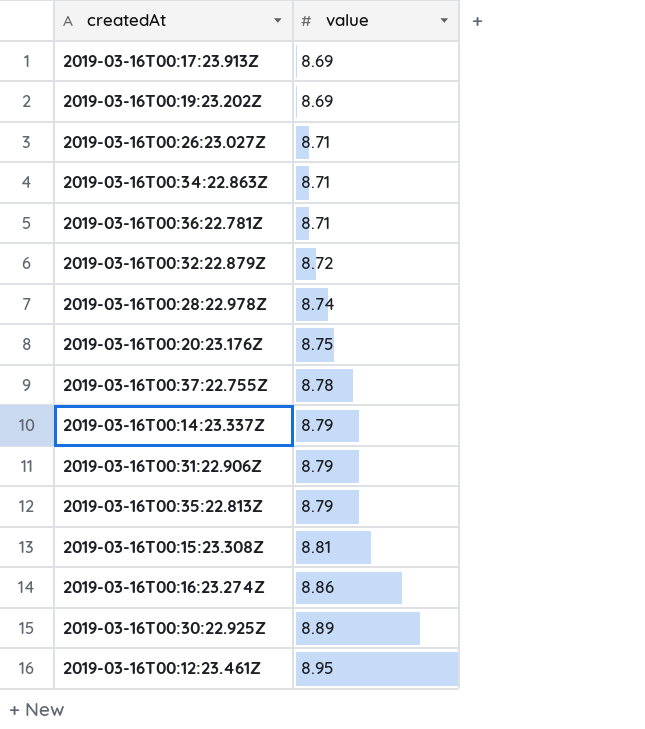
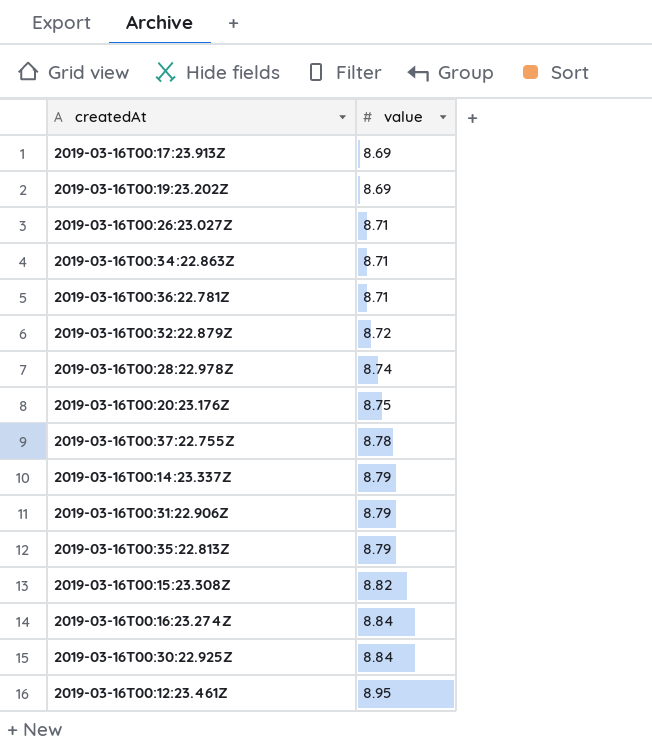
2019-03-16T00:15:23.308Z | value: 8.81 -> 8.82
2019-03-16T00:16:23.274Z | value: 8.86 -> 8.84
2019-03-16T00:30:22.925Z | value: 8.89 -> 8.84

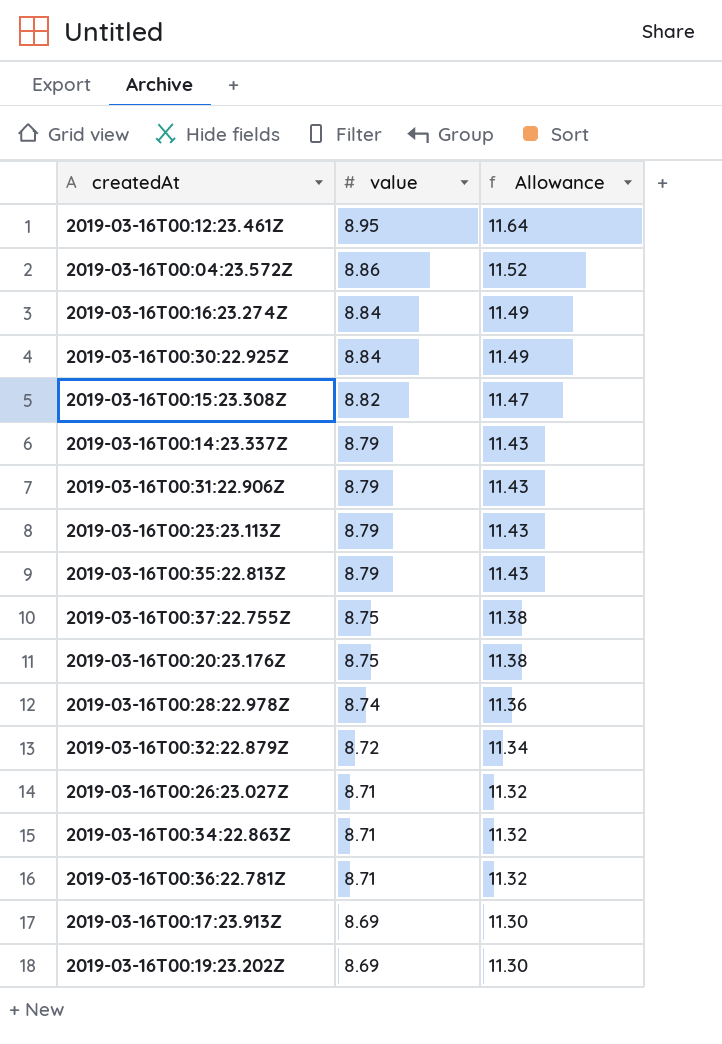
row order: value ascending -> value descending
column Allowance | formula: none -> [value] * 1.3
row 2019-03-16T00:04:23.572Z: none -> 8.86 | 11.52
row 2019-03-16T00:23:23.113Z: none -> 8.79 | 11.43
2019-03-16T00:37:22.755Z | value: 8.78 -> 8.75

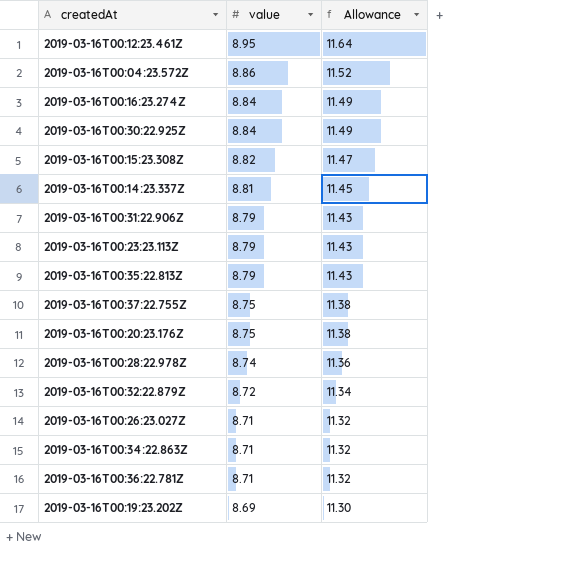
row 2019-03-16T00:17:23.913Z: 8.69 | 11.30 -> none
2019-03-16T00:14:23.337Z | value: 8.79 -> 8.81
2019-03-16T00:14:23.337Z | Allowance: 11.43 -> 11.45

